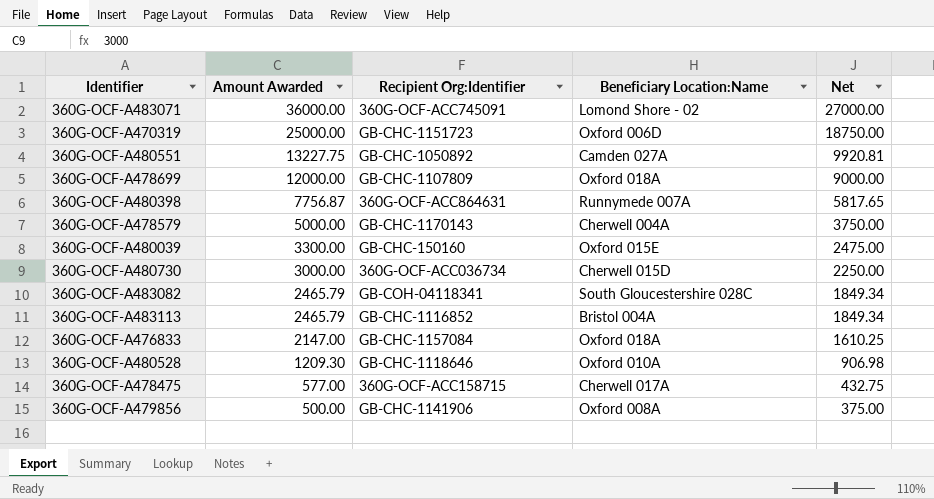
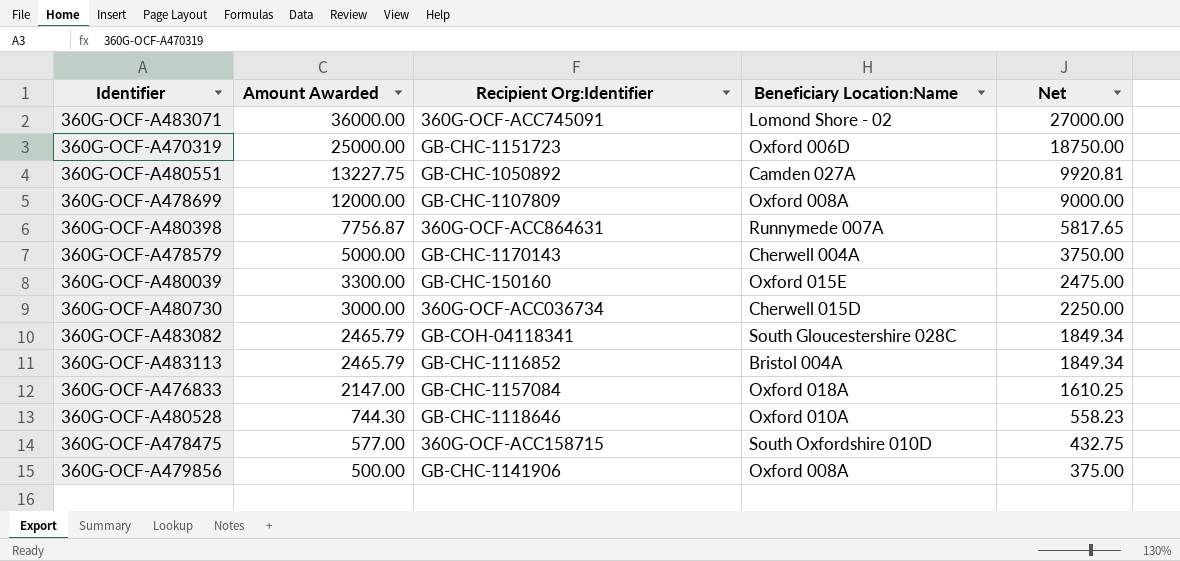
360G-OCF-A478699 | Beneficiary Location:Name: Oxford 018A -> Oxford 008A
360G-OCF-A480528 | Amount Awarded: 1209.30 -> 744.30
360G-OCF-A480528 | Net: 906.98 -> 558.23
360G-OCF-A478475 | Beneficiary Location:Name: Cherwell 017A -> South Oxfordshire 010D

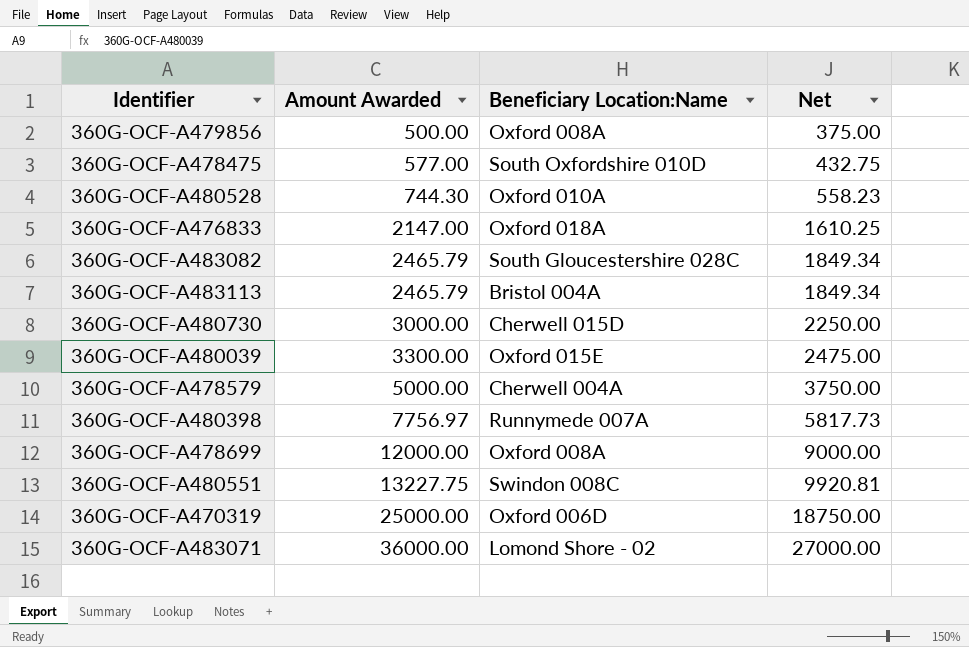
row order: Amount Awarded descending -> Amount Awarded ascending
column Recipient Org:Identifier | position: 3 -> none
360G-OCF-A480398 | Amount Awarded: 7756.87 -> 7756.97
360G-OCF-A480398 | Net: 5817.65 -> 5817.73
360G-OCF-A480551 | Beneficiary Location:Name: Camden 027A -> Swindon 008C

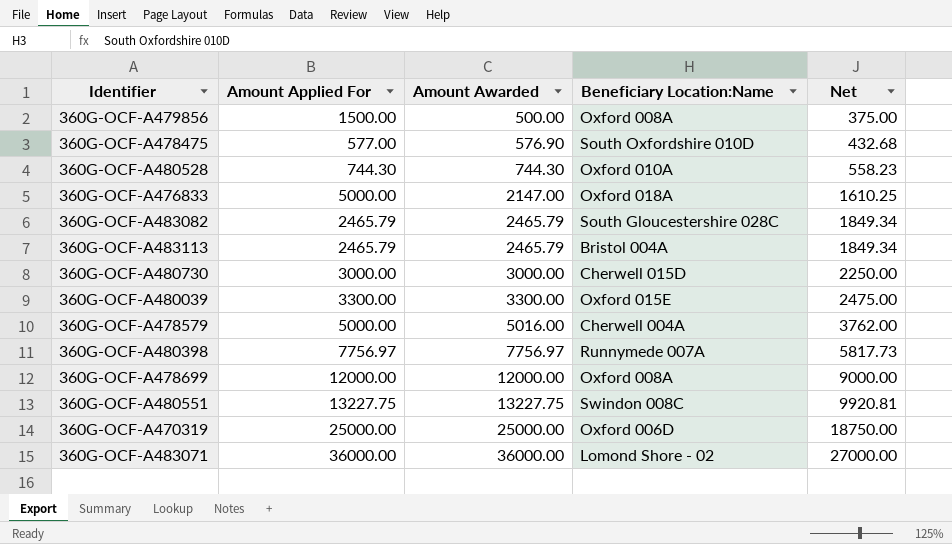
column Amount Applied For | position: none -> 2
360G-OCF-A478475 | Amount Awarded: 577.00 -> 576.90
360G-OCF-A478475 | Net: 432.75 -> 432.68
360G-OCF-A478579 | Amount Awarded: 5000.00 -> 5016.00
360G-OCF-A478579 | Net: 3750.00 -> 3762.00

